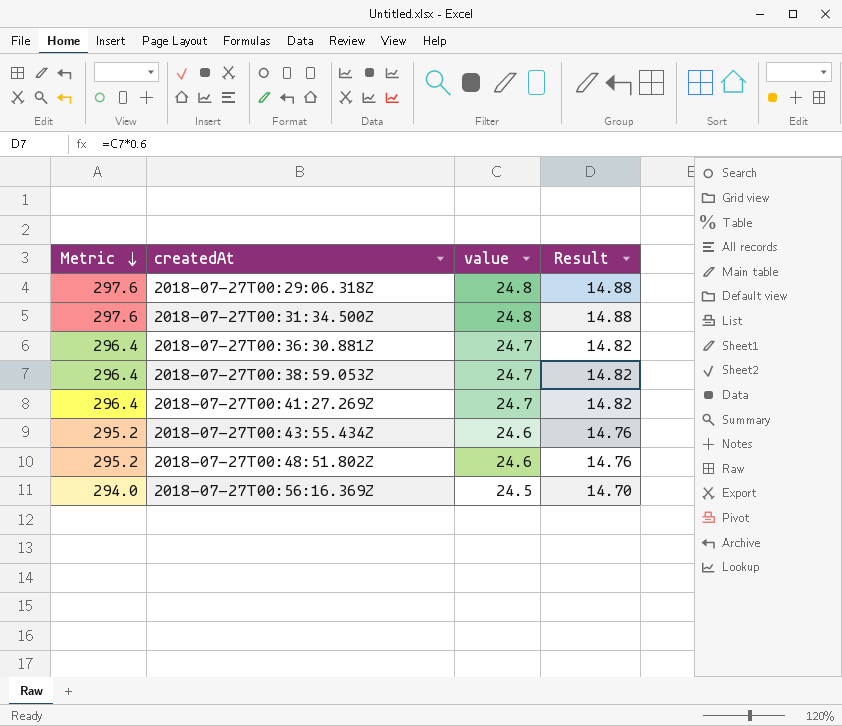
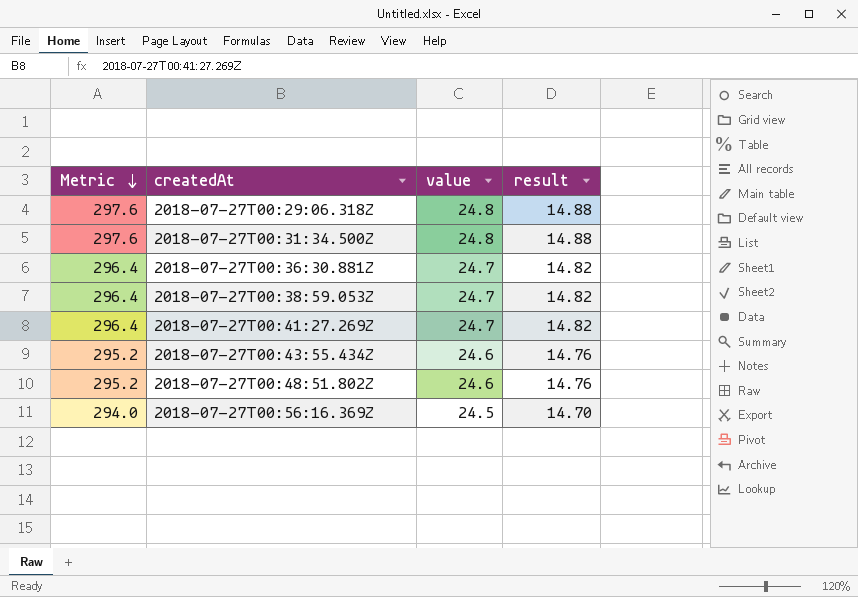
column name: Result -> result

